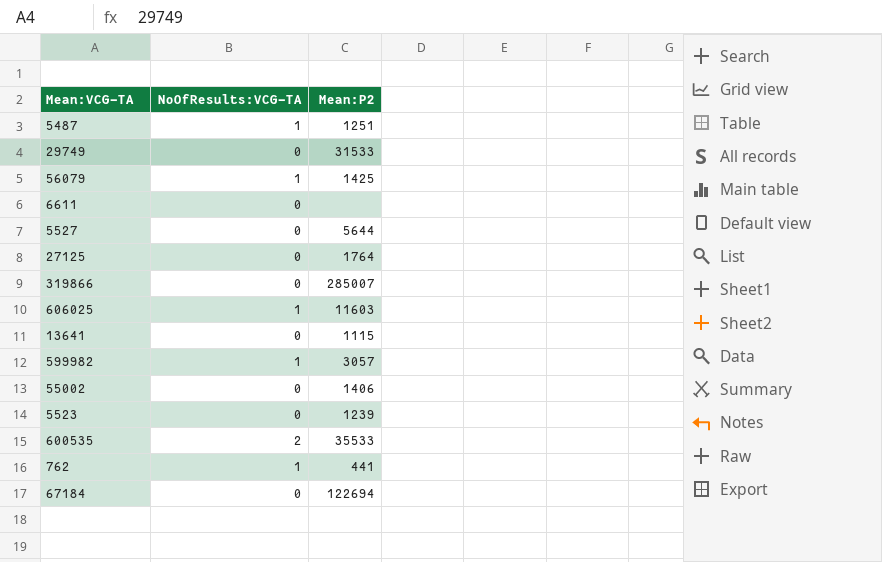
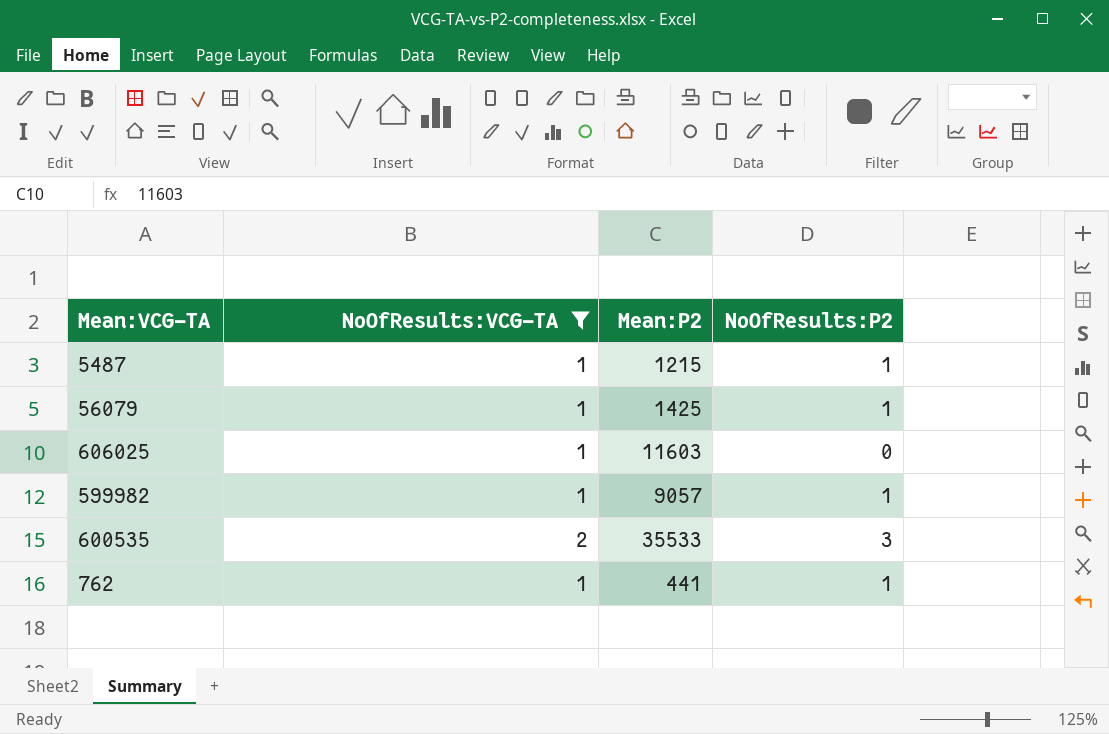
filter: none -> NoOfResults:VCG-TA != 0
column NoOfResults:P2 | position: none -> 4
5487 | Mean:P2: 1251 -> 1215
599982 | Mean:P2: 3057 -> 9057

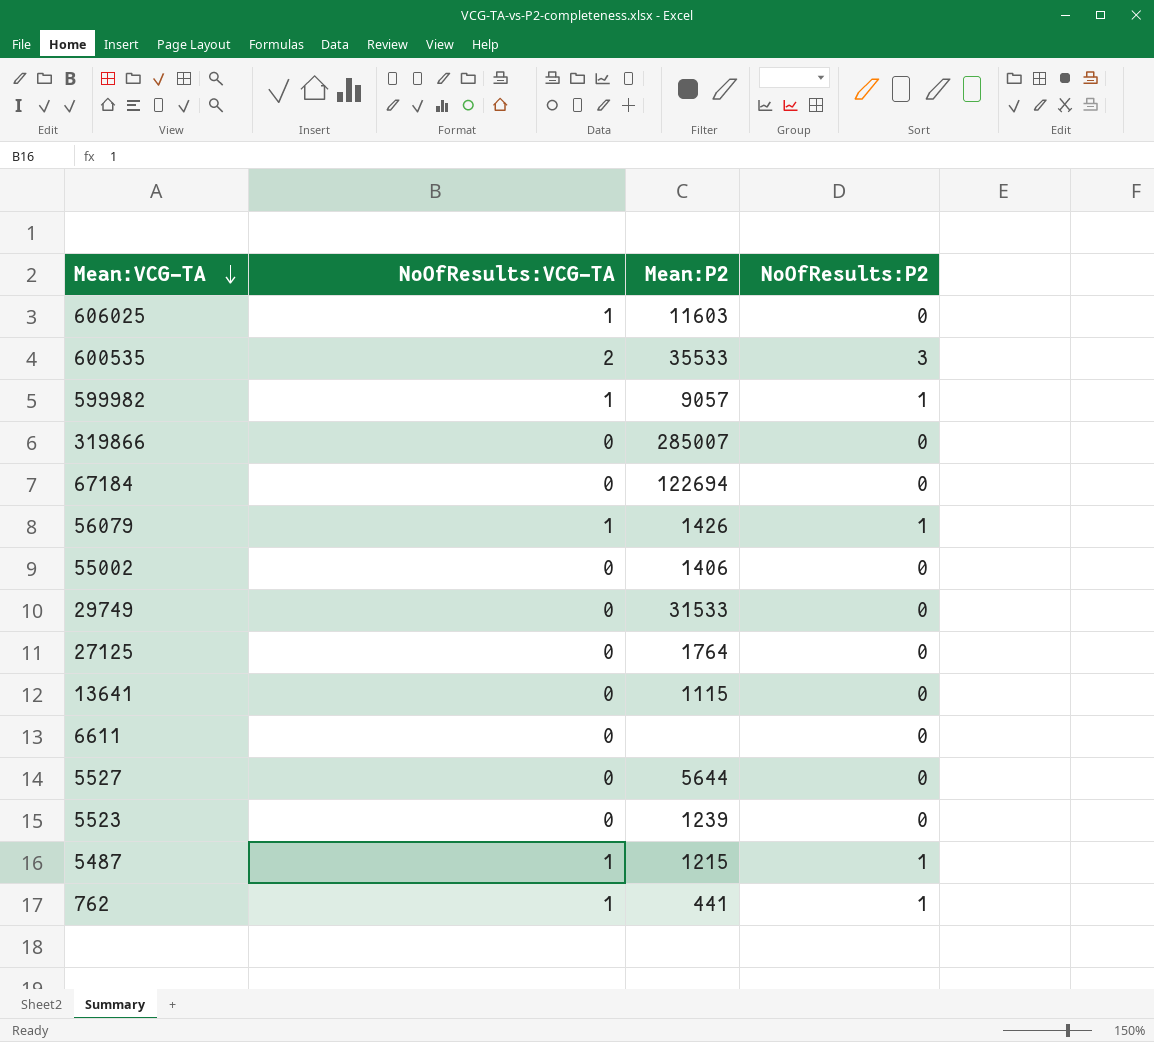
filter: NoOfResults:VCG-TA != 0 -> none
row order: none -> Mean:VCG-TA descending
56079 | Mean:P2: 1425 -> 1426

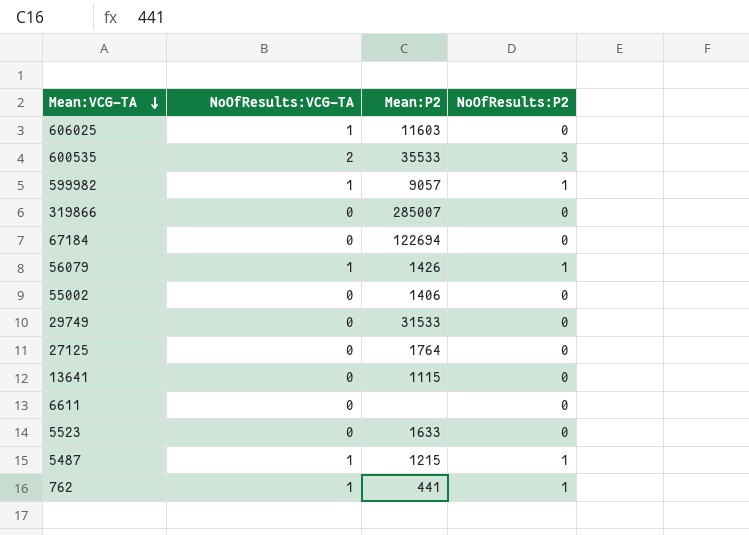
row 5527: 0 | 5644 | 0 -> none
5523 | Mean:P2: 1239 -> 1633

